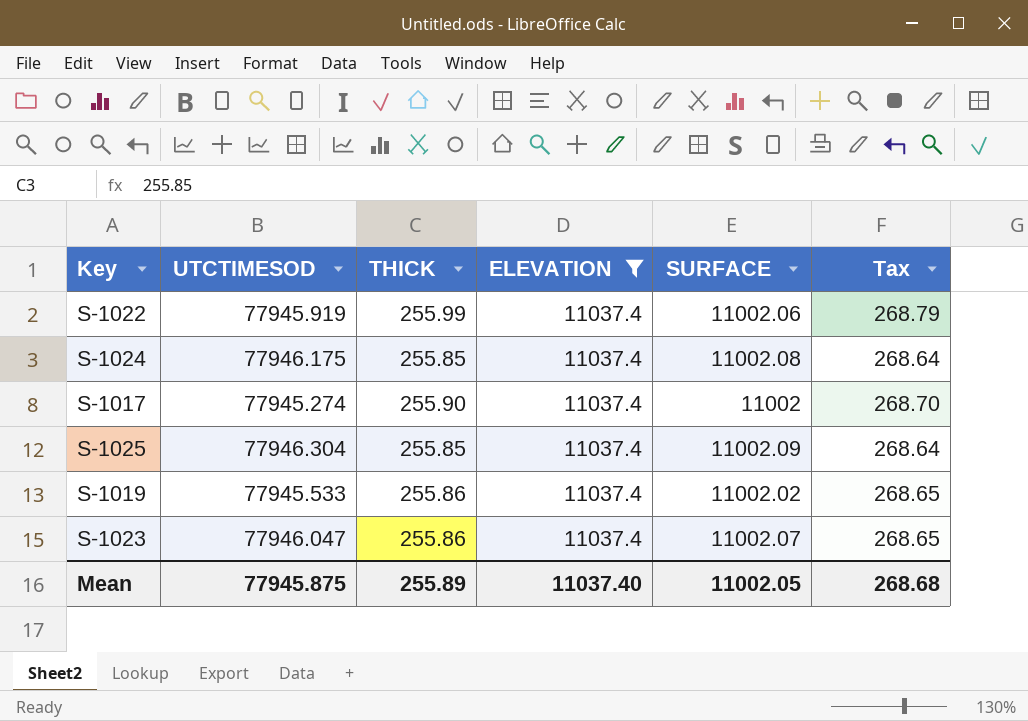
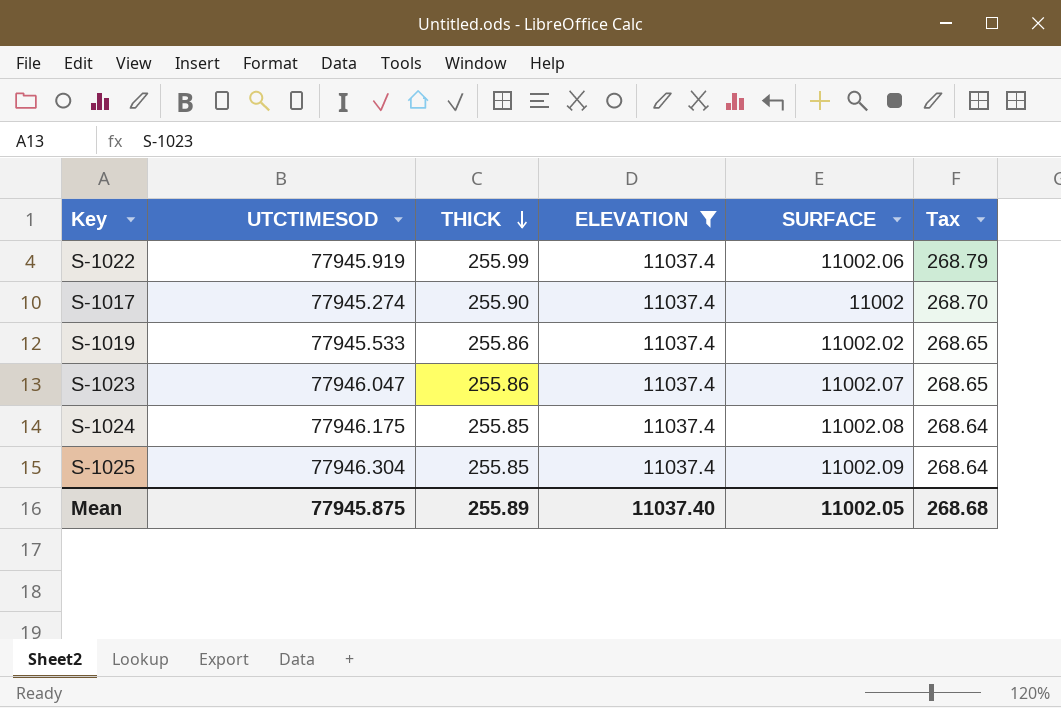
row order: none -> THICK descending

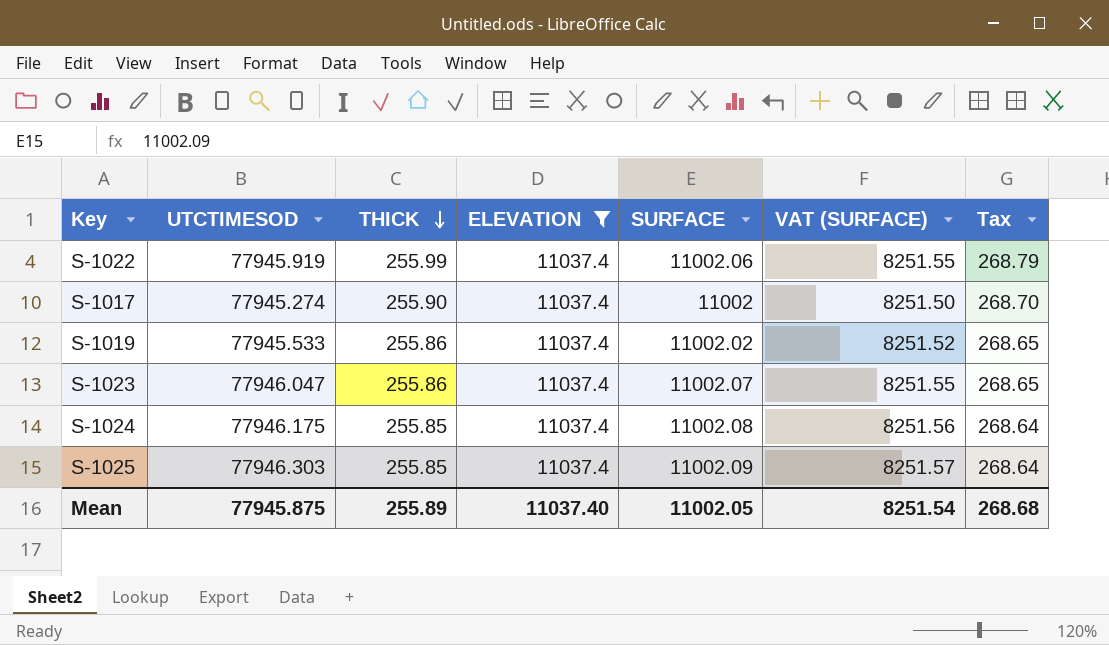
column VAT (SURFACE) | formula: none -> [SURFACE] * 0.75
S-1025 | UTCTIMESOD: 77946.304 -> 77946.303

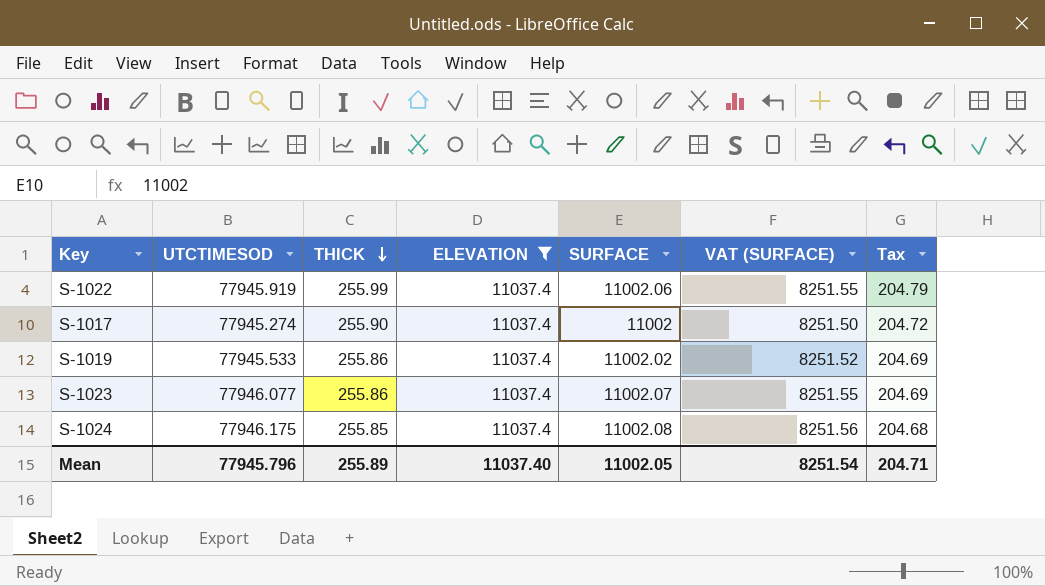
column Tax | formula: [THICK] * 1.05 -> [THICK] * 0.8
row S-1025: 77946.303 | 255.85 | 11037.4 | 11002.09 | 8251.57 | 268.64 -> none
S-1023 | UTCTIMESOD: 77946.047 -> 77946.077
Mean | UTCTIMESOD: 77945.875 -> 77945.796
Mean | Tax: 268.68 -> 204.71

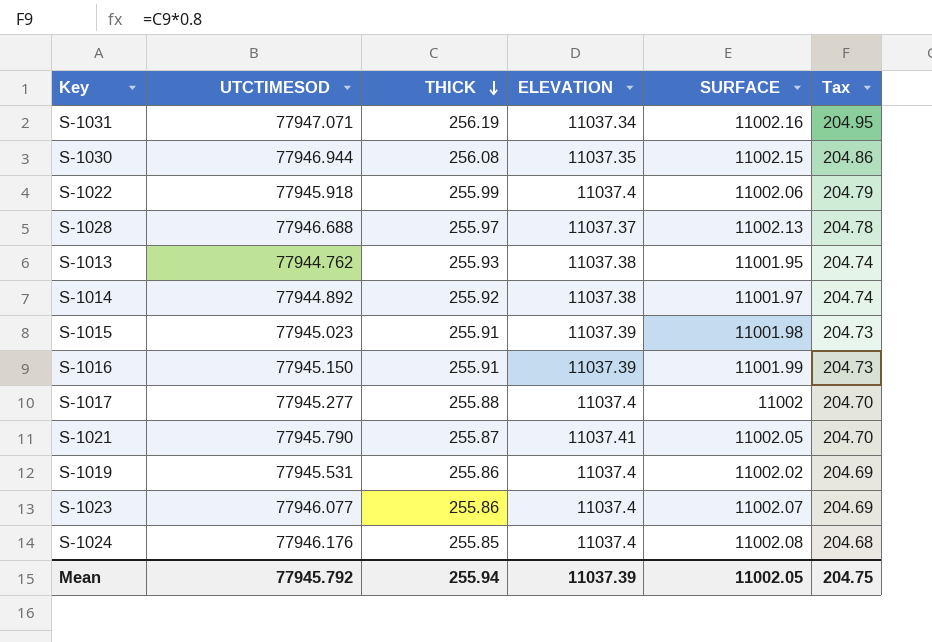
filter: ELEVATION = 11037.4 -> none
column VAT (SURFACE) | formula: [SURFACE] * 0.75 -> none
S-1022 | UTCTIMESOD: 77945.919 -> 77945.918
S-1017 | UTCTIMESOD: 77945.274 -> 77945.277
S-1017 | THICK: 255.90 -> 255.88
S-1017 | Tax: 204.72 -> 204.70
S-1019 | UTCTIMESOD: 77945.533 -> 77945.531
S-1024 | UTCTIMESOD: 77946.175 -> 77946.176
Mean | UTCTIMESOD: 77945.796 -> 77945.792
Mean | THICK: 255.89 -> 255.94
Mean | ELEVATION: 11037.40 -> 11037.39
Mean | Tax: 204.71 -> 204.75

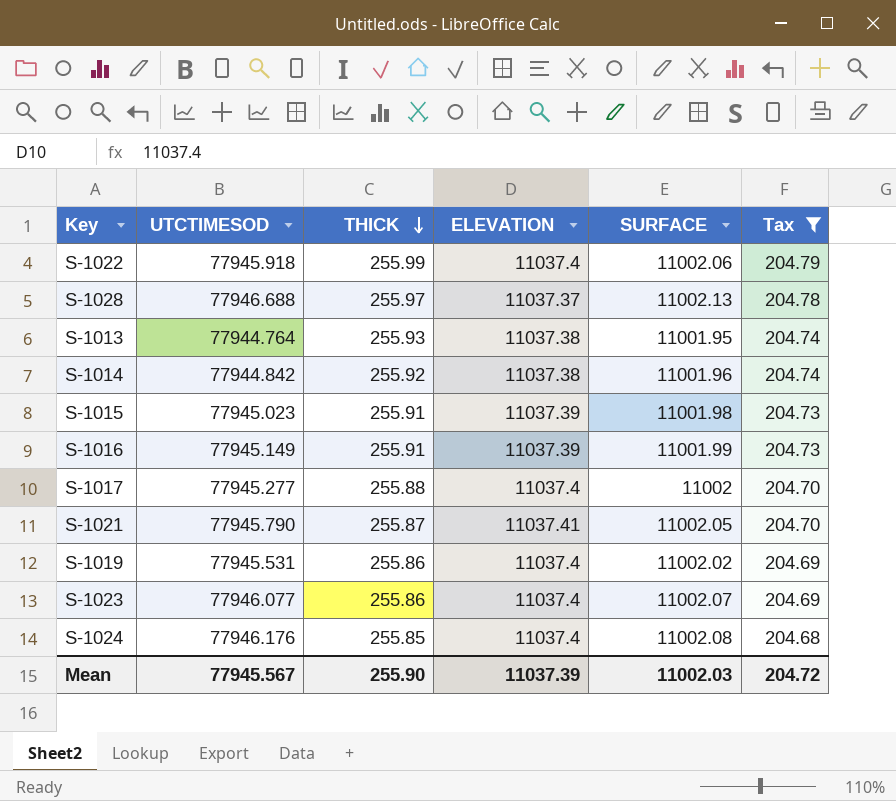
filter: none -> Tax <= 204.79
S-1013 | UTCTIMESOD: 77944.762 -> 77944.764
S-1014 | UTCTIMESOD: 77944.892 -> 77944.842
S-1014 | SURFACE: 11001.97 -> 11001.96
S-1016 | UTCTIMESOD: 77945.150 -> 77945.149
Mean | UTCTIMESOD: 77945.792 -> 77945.567
Mean | THICK: 255.94 -> 255.90
Mean | SURFACE: 11002.05 -> 11002.03
Mean | Tax: 204.75 -> 204.72

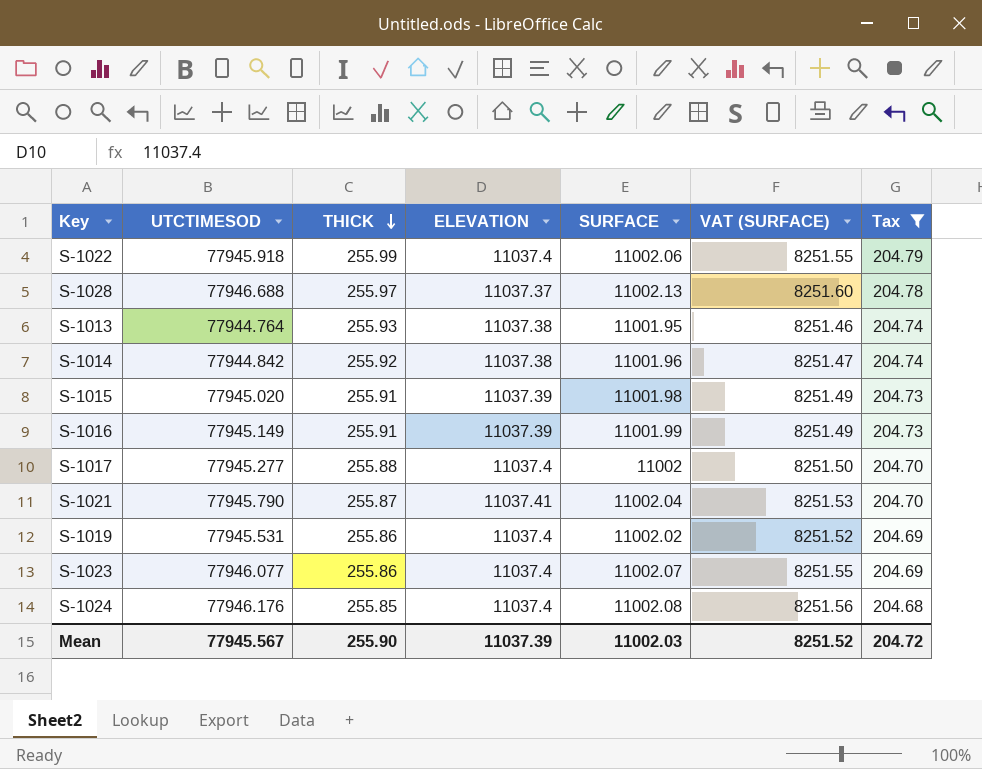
column VAT (SURFACE) | formula: none -> [SURFACE] * 0.75
S-1015 | UTCTIMESOD: 77945.023 -> 77945.020
S-1021 | SURFACE: 11002.05 -> 11002.04

